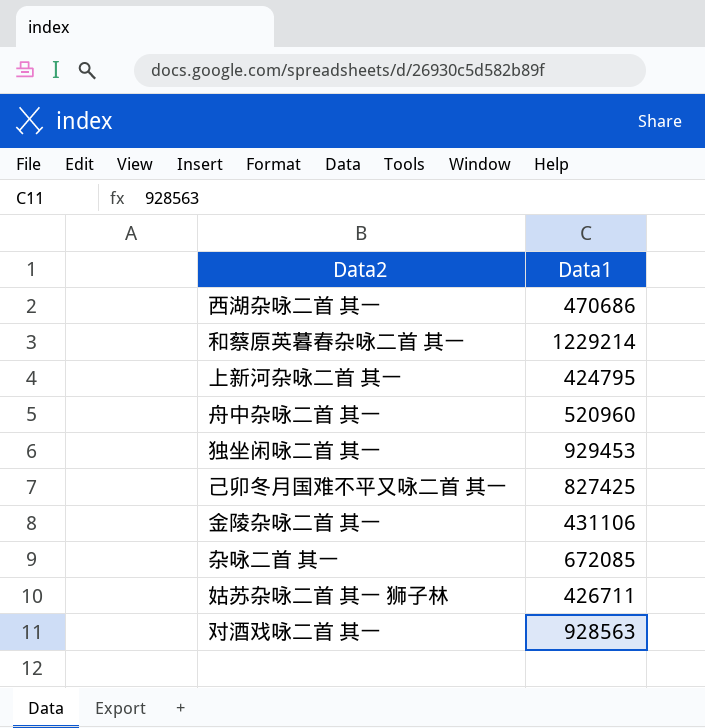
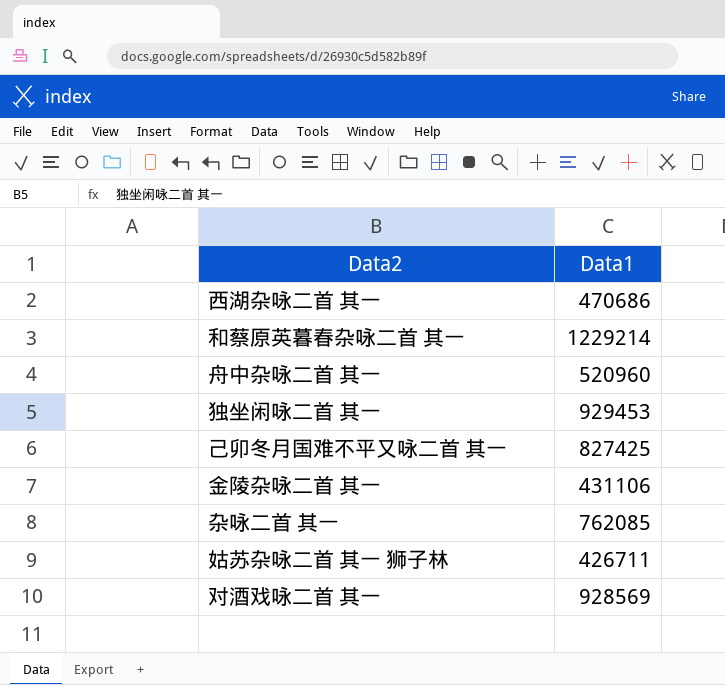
row 上新河杂咏二首 其一: 424795 -> none
杂咏二首 其一 | Data1: 672085 -> 762085
对酒戏咏二首 其一 | Data1: 928563 -> 928569

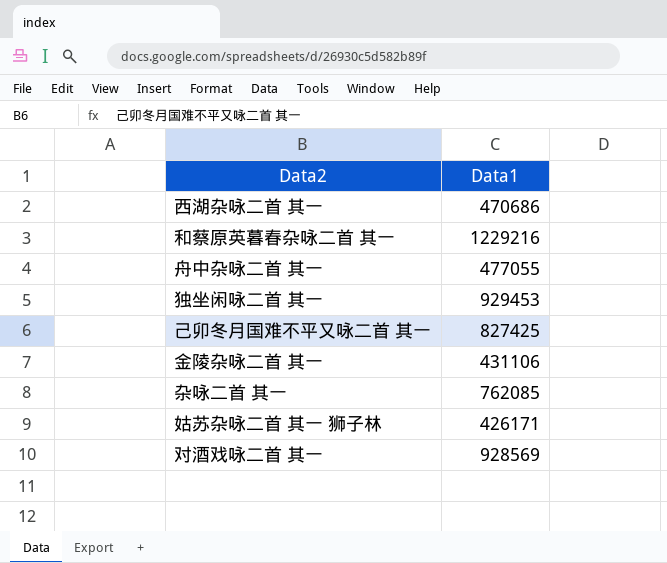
和蔡原英暮春杂咏二首 其一 | Data1: 1229214 -> 1229216
舟中杂咏二首 其一 | Data1: 520960 -> 477055
姑苏杂咏二首 其一 狮子林 | Data1: 426711 -> 426171

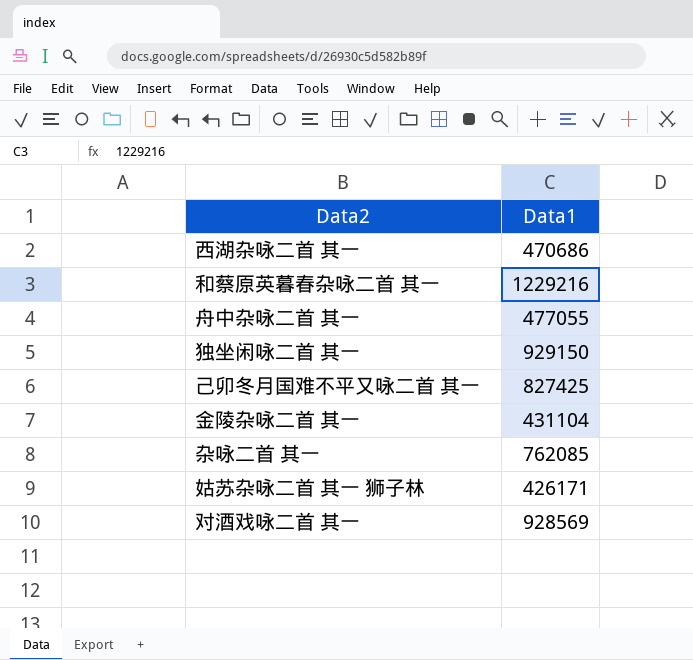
独坐闲咏二首 其一 | Data1: 929453 -> 929150
金陵杂咏二首 其一 | Data1: 431106 -> 431104

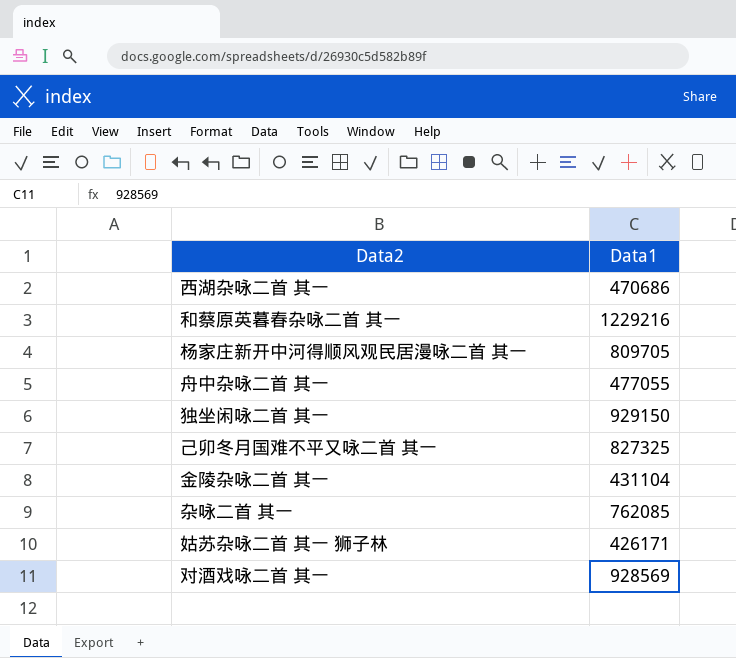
row 杨家庄新开中河得顺风观民居漫咏二首 其一: none -> 809705
己卯冬月国难不平又咏二首 其一 | Data1: 827425 -> 827325

